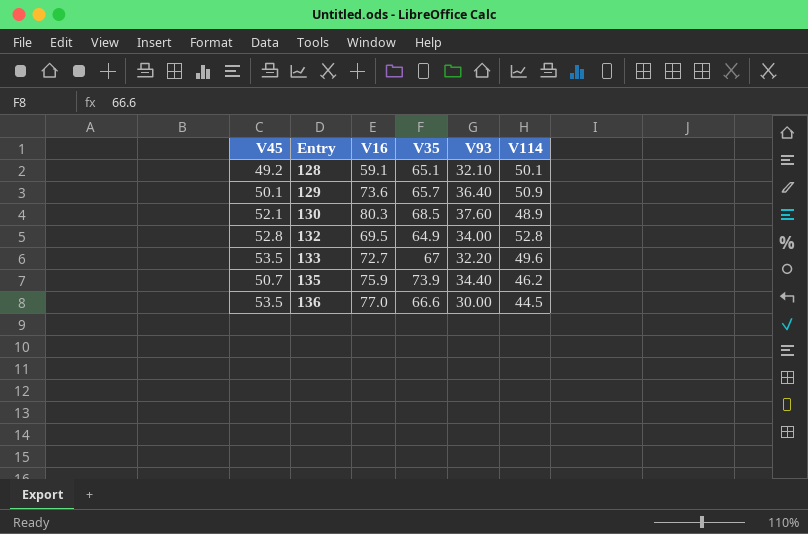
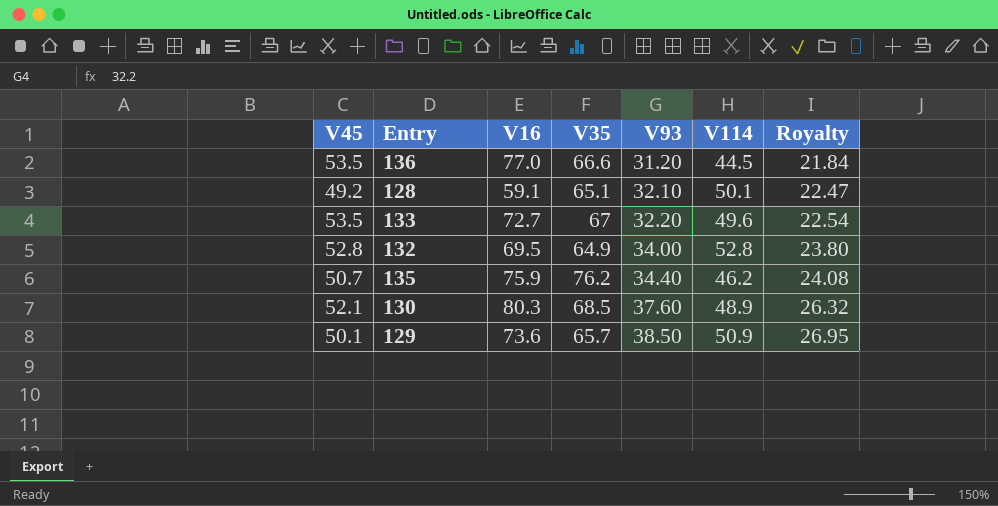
row order: Entry ascending -> V93 ascending
column Royalty | formula: none -> [V93] * 0.7
136 | V93: 30.00 -> 31.20
135 | V35: 73.9 -> 76.2
129 | V93: 36.40 -> 38.50

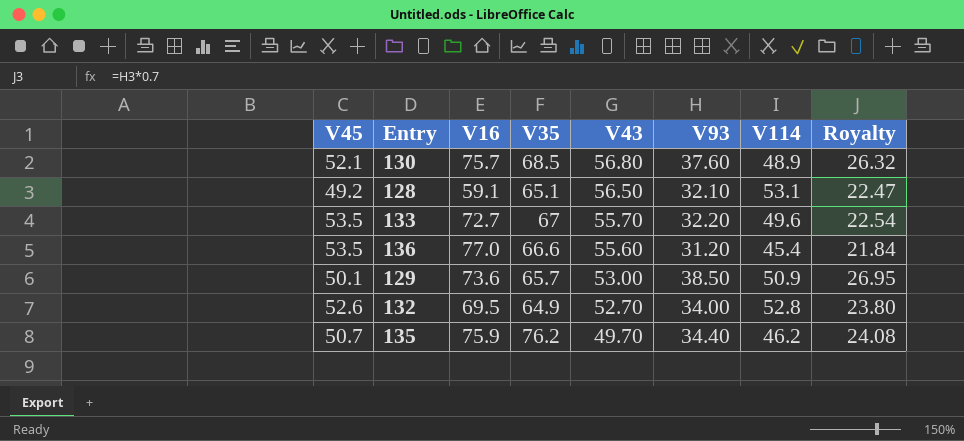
row order: V93 ascending -> V43 descending
column V43 | position: none -> 5
130 | V16: 80.3 -> 75.7
128 | V114: 50.1 -> 53.1
136 | V114: 44.5 -> 45.4
132 | V45: 52.8 -> 52.6

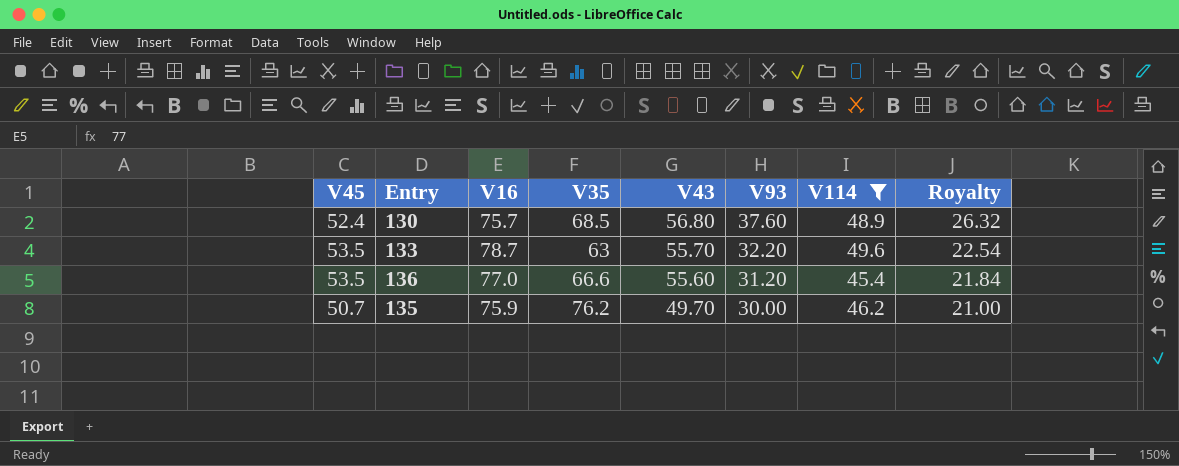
filter: none -> V114 <= 49.6
130 | V45: 52.1 -> 52.4
133 | V16: 72.7 -> 78.7
133 | V35: 67 -> 63
135 | V93: 34.40 -> 30.00
135 | Royalty: 24.08 -> 21.00

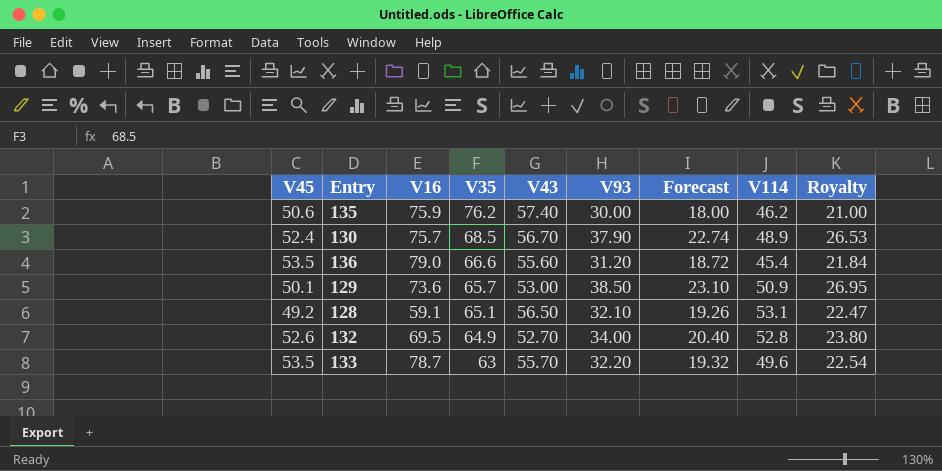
filter: V114 <= 49.6 -> none
row order: V43 descending -> V35 descending
column Forecast | formula: none -> [V93] * 0.6
135 | V45: 50.7 -> 50.6
135 | V43: 49.70 -> 57.40
130 | V43: 56.80 -> 56.70
130 | V93: 37.60 -> 37.90
130 | Royalty: 26.32 -> 26.53
136 | V16: 77.0 -> 79.0

